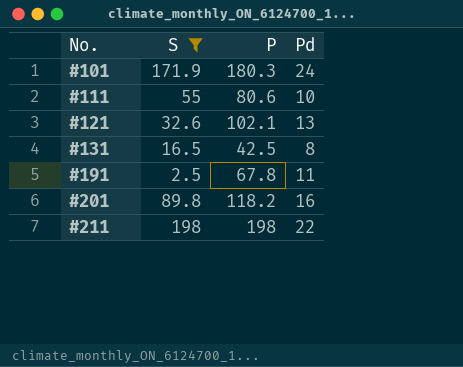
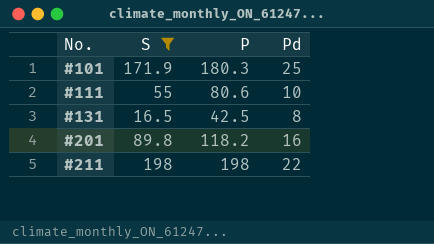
row #121: 32.6 | 102.1 | 13 -> none
row #191: 2.5 | 67.8 | 11 -> none
#101 | Pd: 24 -> 25

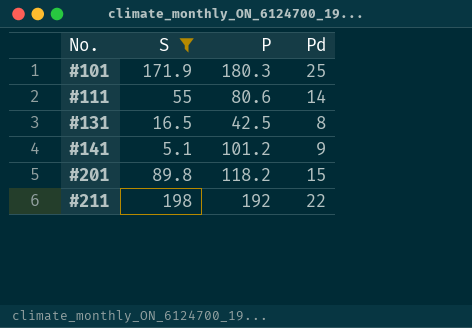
#111 | Pd: 10 -> 14
row #141: none -> 5.1 | 101.2 | 9
#201 | Pd: 16 -> 15
#211 | P: 198 -> 192

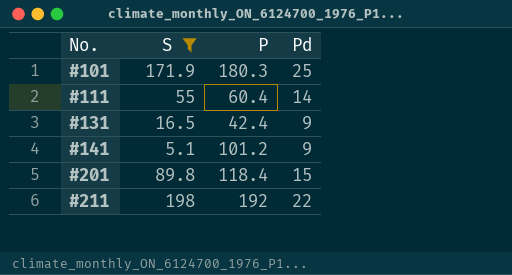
#111 | P: 80.6 -> 60.4
#131 | P: 42.5 -> 42.4
#131 | Pd: 8 -> 9
#201 | P: 118.2 -> 118.4

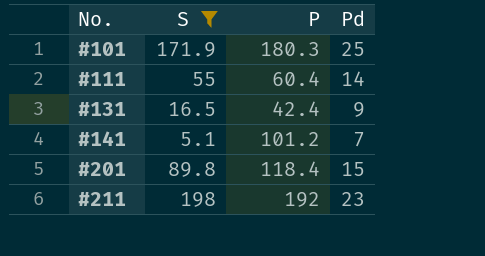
#141 | Pd: 9 -> 7
#211 | Pd: 22 -> 23

